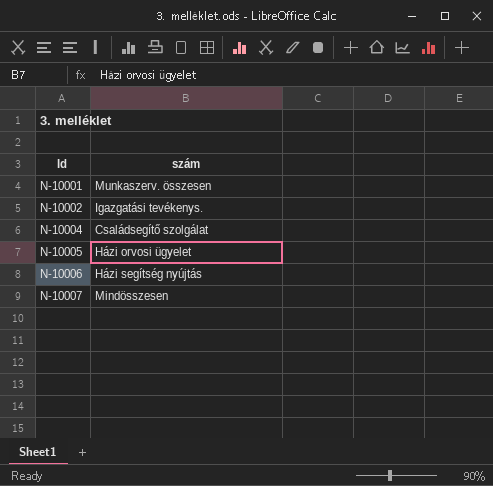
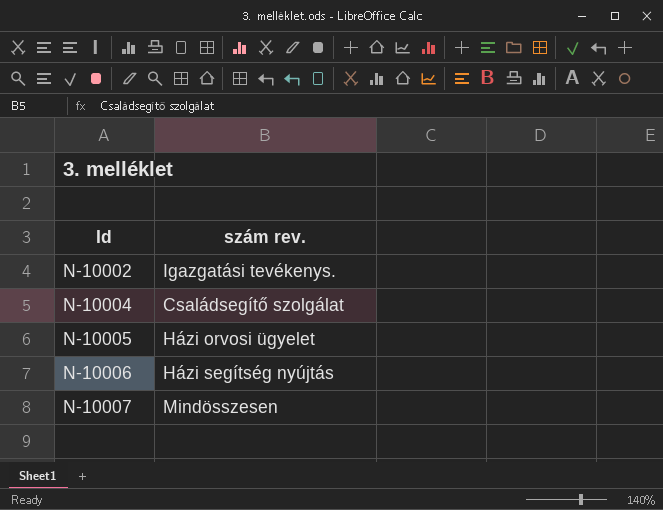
column name: szám -> szám rev.
row N-10001: Munkaszerv. összesen -> none

